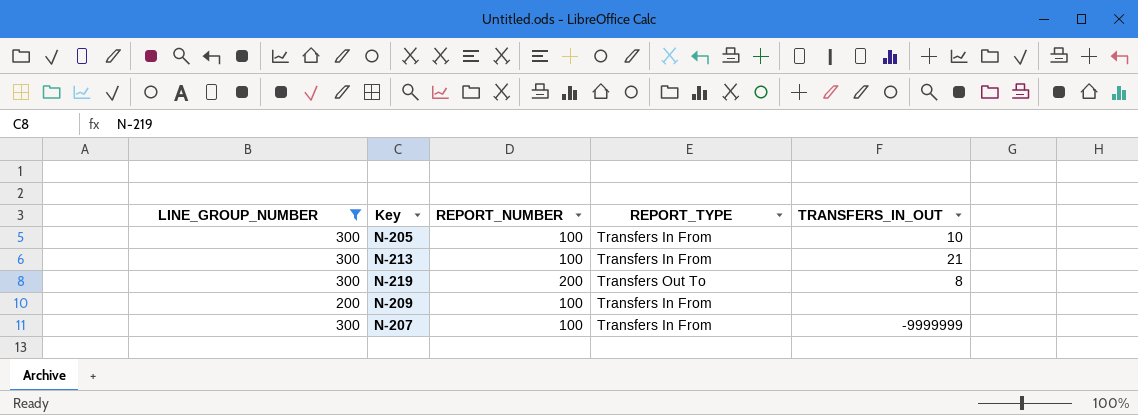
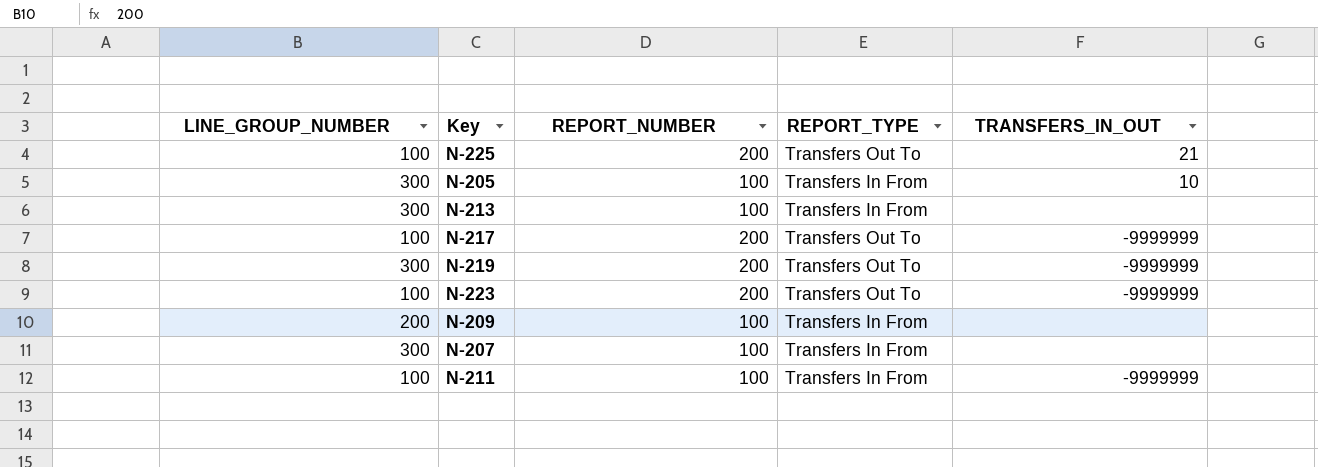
filter: LINE_GROUP_NUMBER != 100 -> none
N-213 | TRANSFERS_IN_OUT: 21 -> none
N-219 | TRANSFERS_IN_OUT: 8 -> -9999999
N-207 | TRANSFERS_IN_OUT: -9999999 -> none

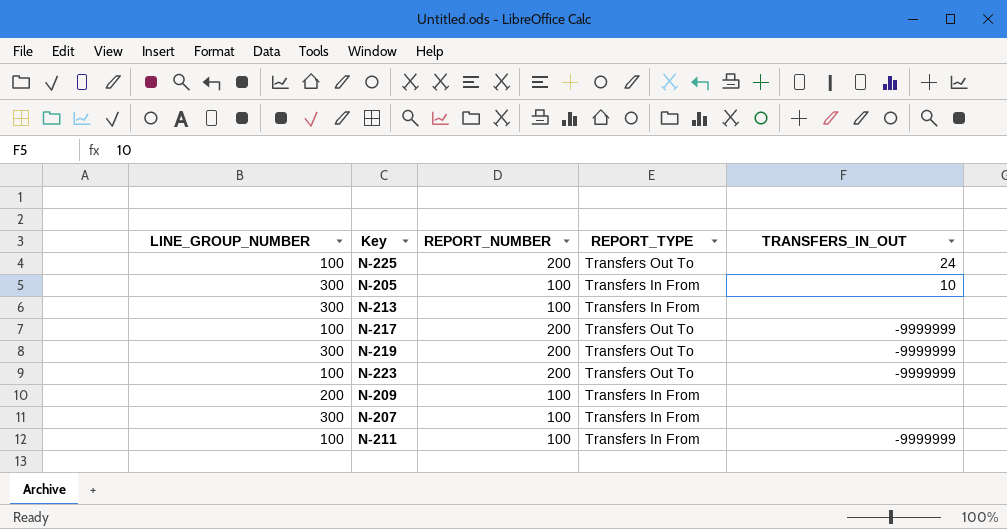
N-225 | TRANSFERS_IN_OUT: 21 -> 24

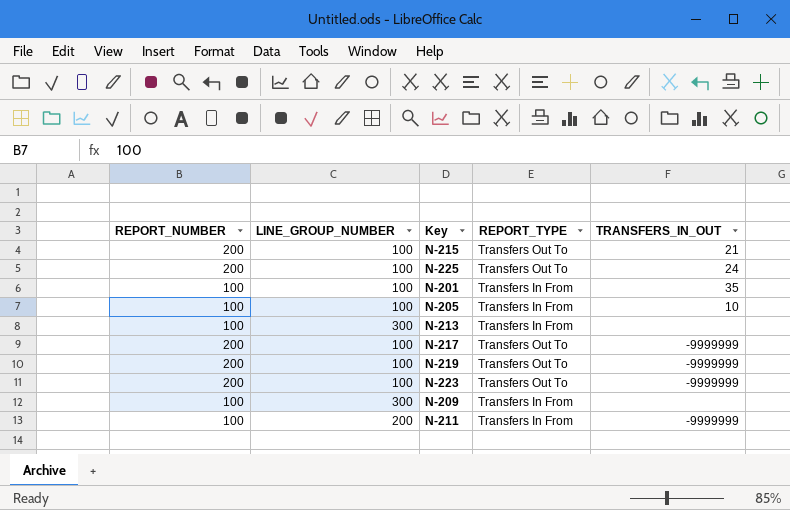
column REPORT_NUMBER | position: 3 -> 1
row N-207: 300 | 100 | Transfers In From | none -> none
row N-215: none -> 200 | 100 | Transfers Out To | 21
row N-201: none -> 100 | 100 | Transfers In From | 35
N-205 | LINE_GROUP_NUMBER: 300 -> 100
N-219 | LINE_GROUP_NUMBER: 300 -> 100
N-209 | LINE_GROUP_NUMBER: 200 -> 300
N-211 | LINE_GROUP_NUMBER: 100 -> 200

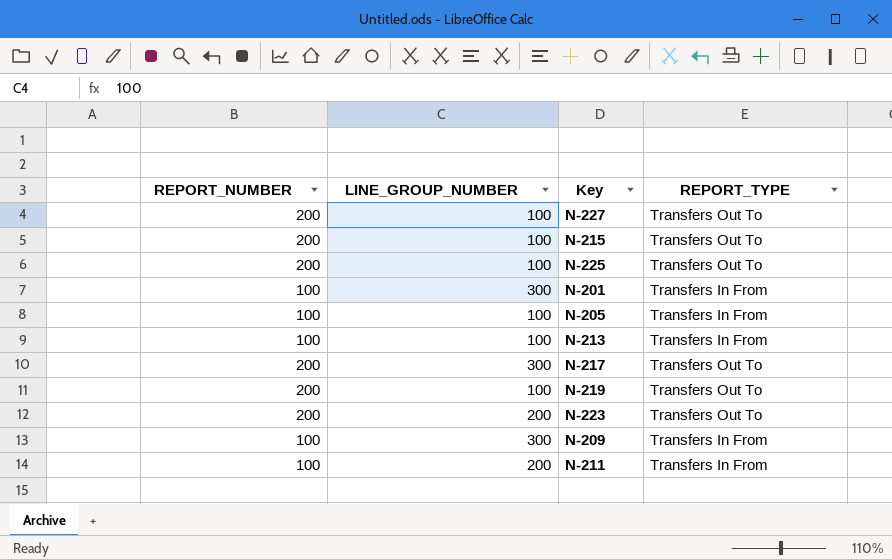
column TRANSFERS_IN_OUT | position: 5 -> none
row N-227: none -> 200 | 100 | Transfers Out To
N-201 | LINE_GROUP_NUMBER: 100 -> 300
N-213 | LINE_GROUP_NUMBER: 300 -> 100
N-217 | LINE_GROUP_NUMBER: 100 -> 300
N-223 | LINE_GROUP_NUMBER: 100 -> 200

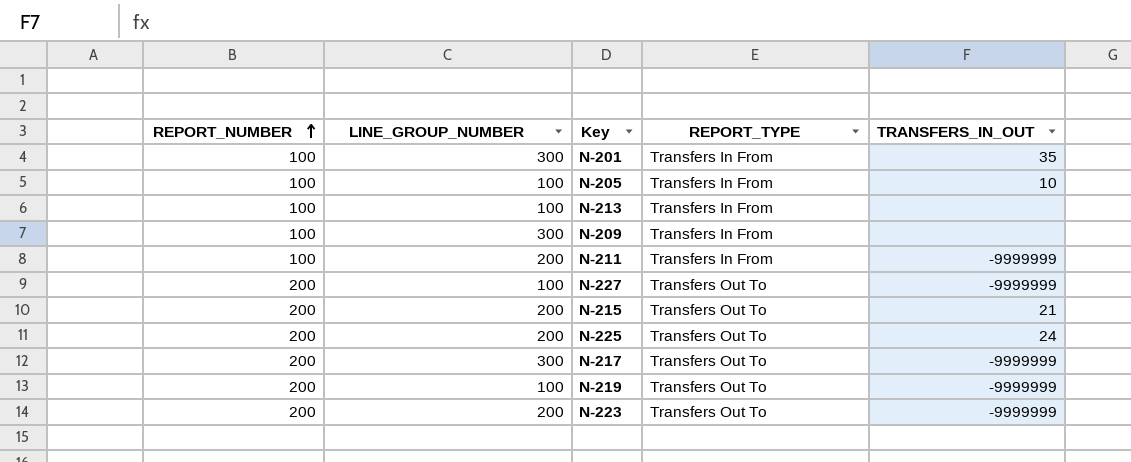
row order: none -> REPORT_NUMBER ascending
column TRANSFERS_IN_OUT | position: none -> 5
N-215 | LINE_GROUP_NUMBER: 100 -> 200
N-225 | LINE_GROUP_NUMBER: 100 -> 200

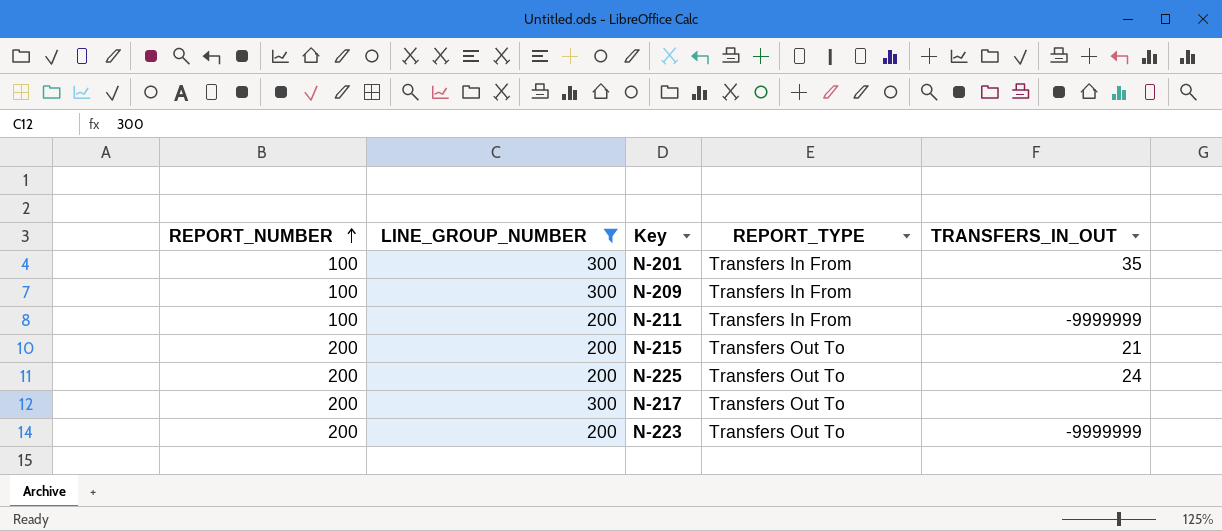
filter: none -> LINE_GROUP_NUMBER != 100
N-217 | TRANSFERS_IN_OUT: -9999999 -> none

